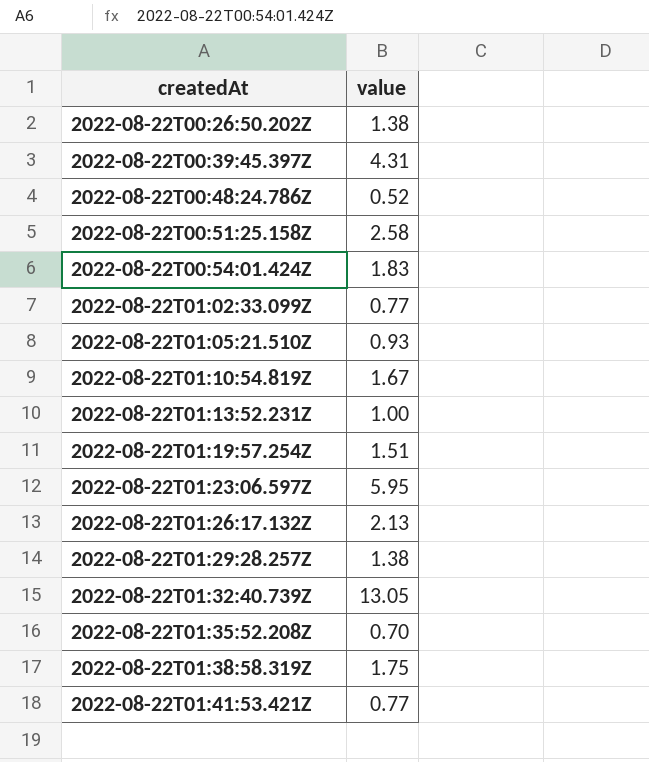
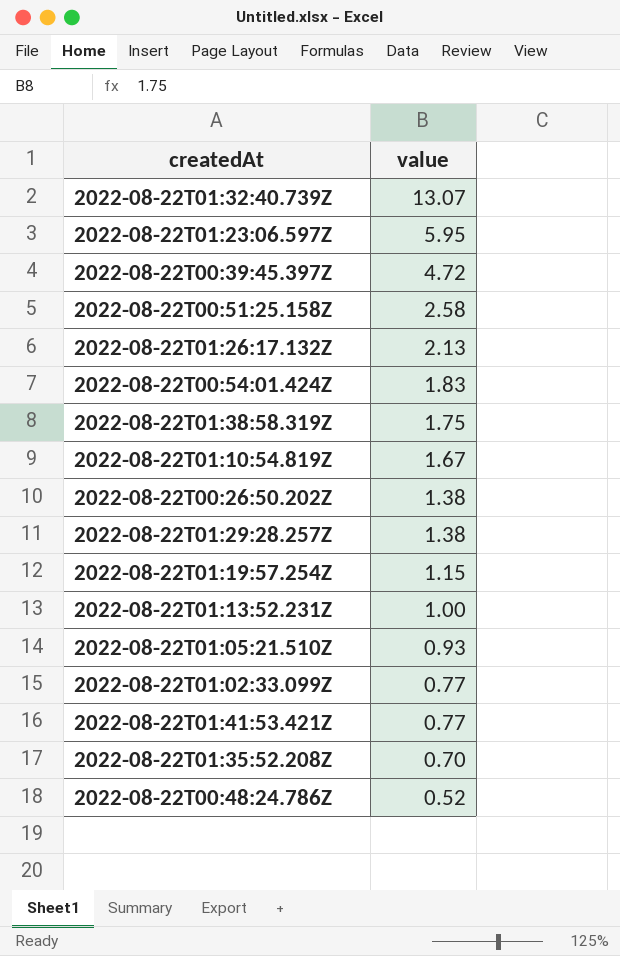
row order: createdAt ascending -> value descending
2022-08-22T01:32:40.739Z | value: 13.05 -> 13.07
2022-08-22T00:39:45.397Z | value: 4.31 -> 4.72
2022-08-22T01:19:57.254Z | value: 1.51 -> 1.15

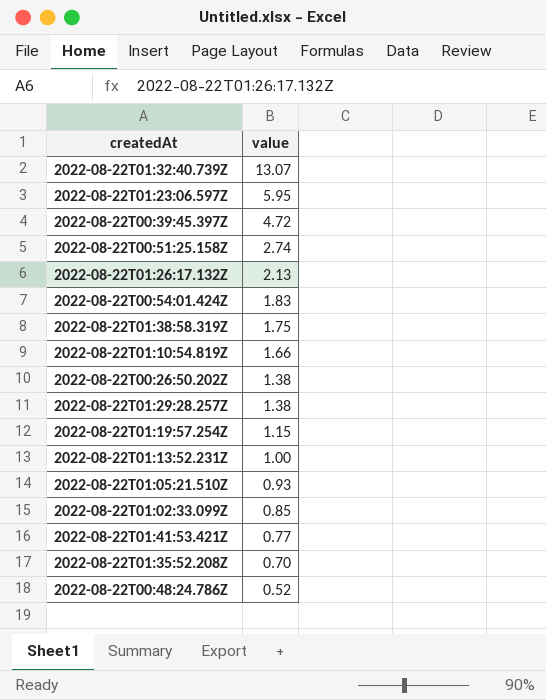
2022-08-22T00:51:25.158Z | value: 2.58 -> 2.74
2022-08-22T01:10:54.819Z | value: 1.67 -> 1.66
2022-08-22T01:02:33.099Z | value: 0.77 -> 0.85

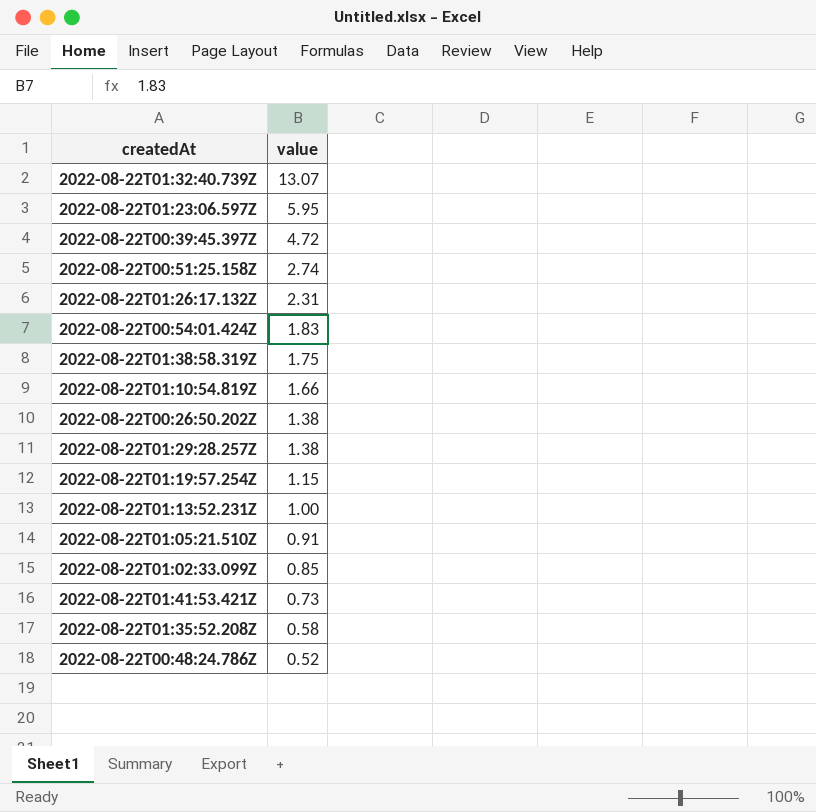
2022-08-22T01:26:17.132Z | value: 2.13 -> 2.31
2022-08-22T01:05:21.510Z | value: 0.93 -> 0.91
2022-08-22T01:41:53.421Z | value: 0.77 -> 0.73
2022-08-22T01:35:52.208Z | value: 0.70 -> 0.58

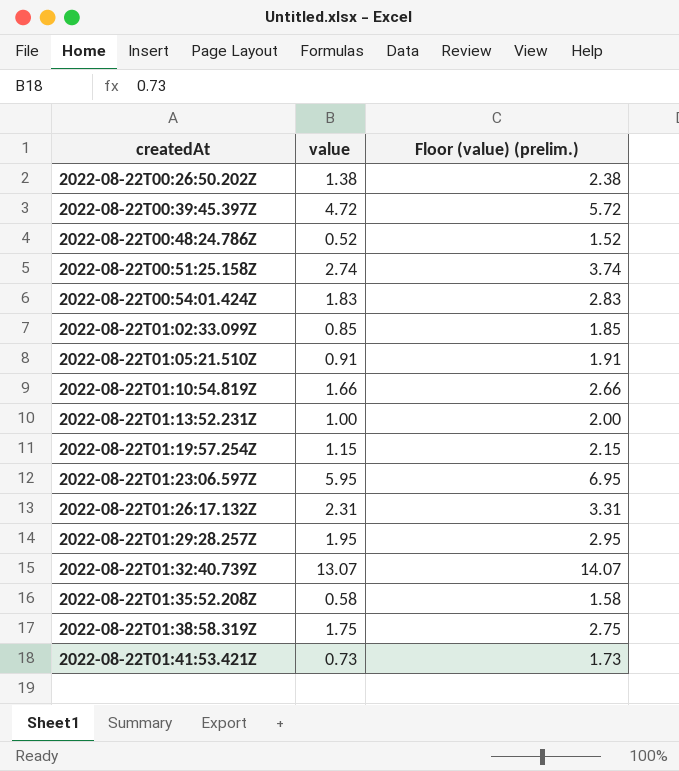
row order: value descending -> createdAt ascending
column Floor (value) (prelim.) | formula: none -> [value] + 1
2022-08-22T01:29:28.257Z | value: 1.38 -> 1.95

